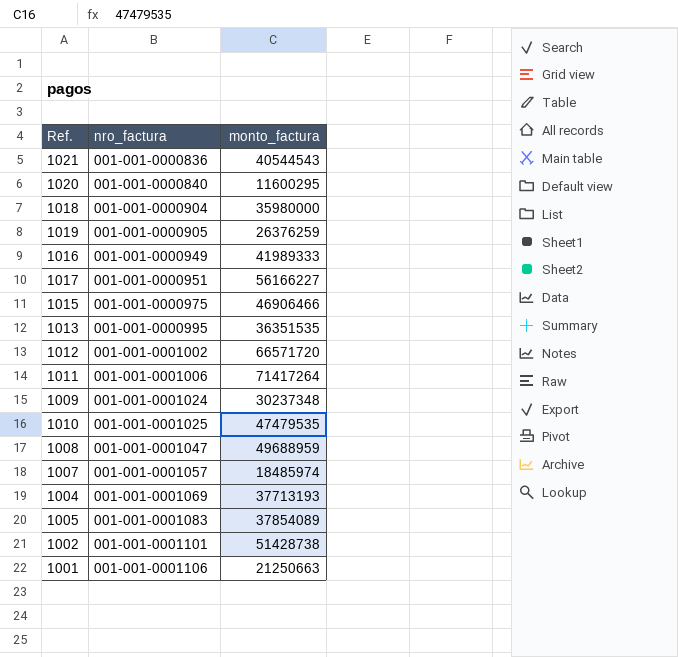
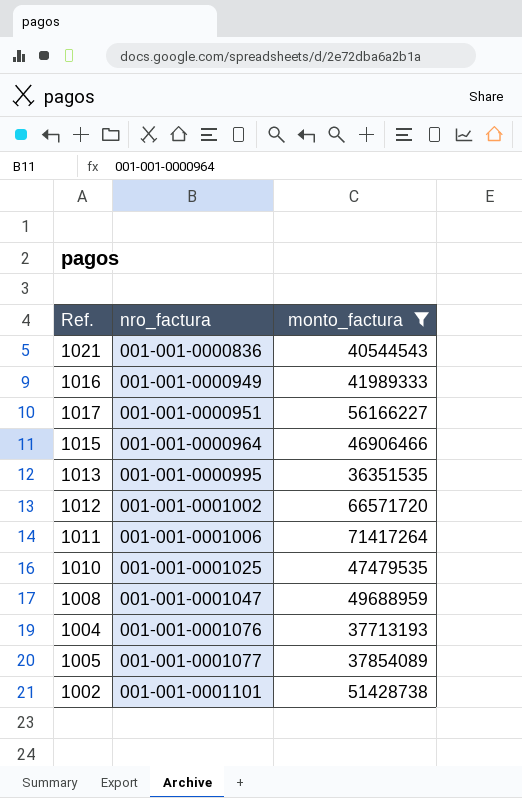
filter: none -> monto_factura >= 36351535
1015 | nro_factura: 001-001-0000975 -> 001-001-0000964
1004 | nro_factura: 001-001-0001069 -> 001-001-0001076
1005 | nro_factura: 001-001-0001083 -> 001-001-0001077

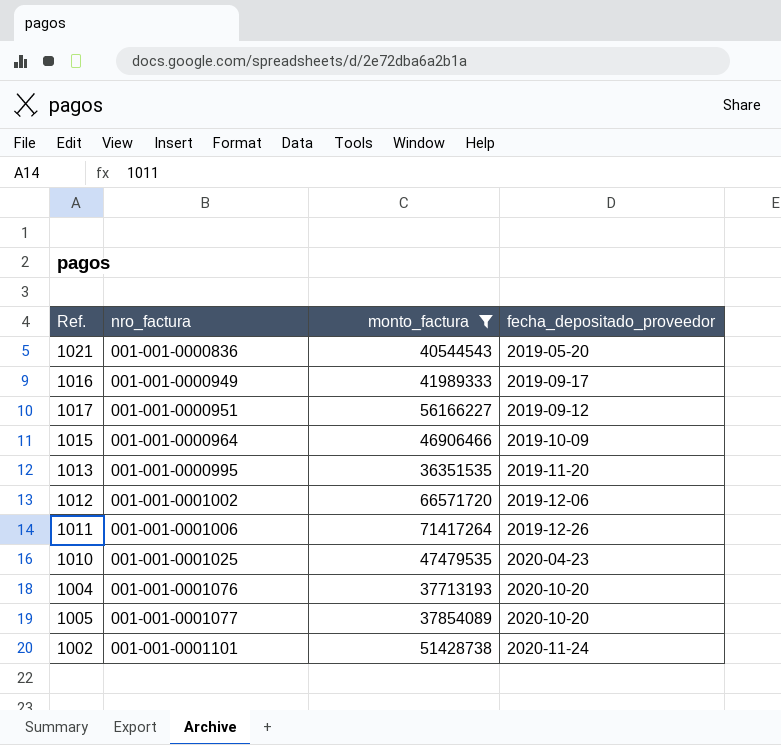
column fecha_depositado_proveedor | position: none -> 4
row 1008: 001-001-0001047 | 49688959 -> none

